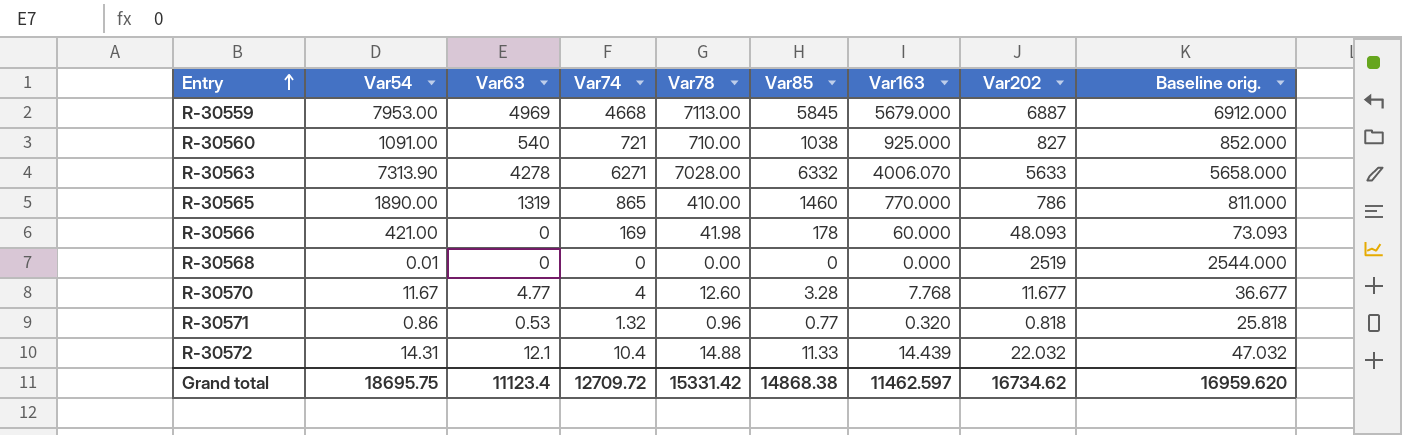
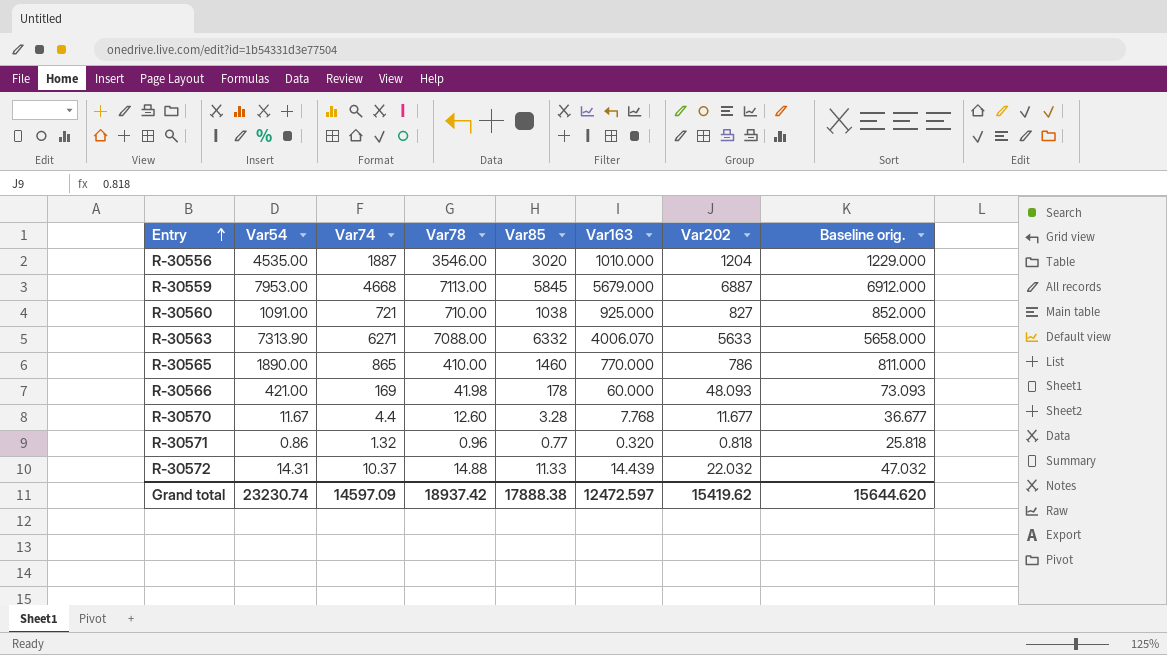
column Var63 | position: 3 -> none
row R-30568: 0.01 | 0 | 0 | 0.00 | 0 | 0.000 | 2519 | 2544.000 -> none
row R-30556: none -> 4535.00 | 1887 | 3546.00 | 3020 | 1010.000 | 1204 | 1229.000
R-30563 | Var78: 7028.00 -> 7088.00
R-30570 | Var74: 4 -> 4.4
R-30572 | Var74: 10.4 -> 10.37
Grand total | Var54: 18695.75 -> 23230.74
Grand total | Var74: 12709.72 -> 14597.09
Grand total | Var78: 15331.42 -> 18937.42
Grand total | Var85: 14868.38 -> 17888.38
Grand total | Var163: 11462.597 -> 12472.597
Grand total | Var202: 16734.62 -> 15419.62
Grand total | Baseline orig.: 16959.620 -> 15644.620

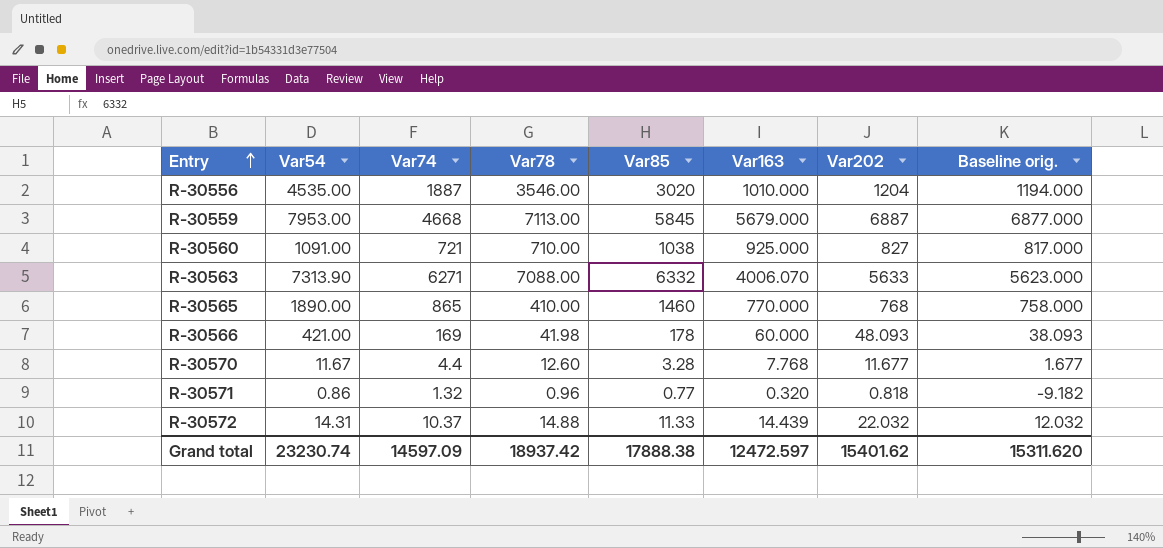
column Baseline orig. | formula: [Var202] + 25 -> [Var202] - 10
R-30565 | Var202: 786 -> 768
Grand total | Var202: 15419.62 -> 15401.62
Grand total | Baseline orig.: 15644.620 -> 15311.620

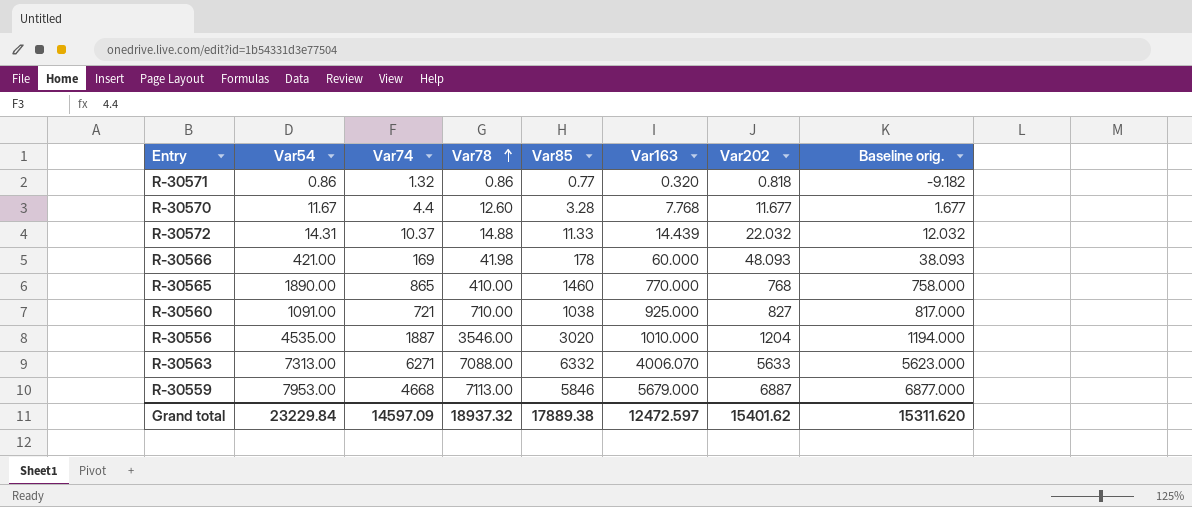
row order: Entry ascending -> Var78 ascending
R-30571 | Var78: 0.96 -> 0.86
R-30563 | Var54: 7313.90 -> 7313.00
R-30559 | Var85: 5845 -> 5846
Grand total | Var54: 23230.74 -> 23229.84
Grand total | Var78: 18937.42 -> 18937.32
Grand total | Var85: 17888.38 -> 17889.38

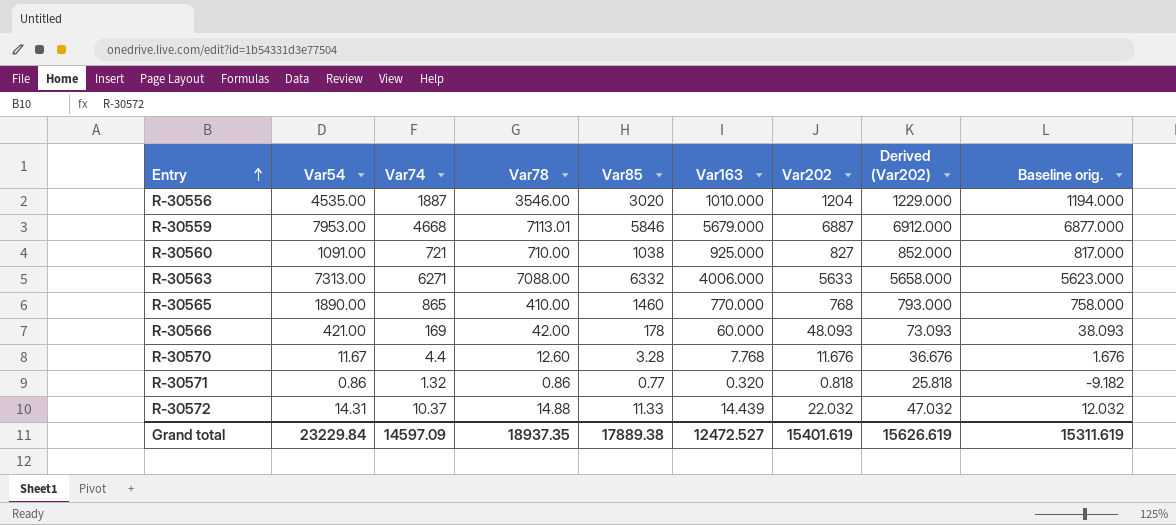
row order: Var78 ascending -> Entry ascending
column Derived (Var202) | formula: none -> [Var202] + 25
R-30559 | Var78: 7113.00 -> 7113.01
R-30563 | Var163: 4006.070 -> 4006.000
R-30566 | Var78: 41.98 -> 42.00
R-30570 | Var202: 11.677 -> 11.676
R-30570 | Baseline orig.: 1.677 -> 1.676
Grand total | Var78: 18937.32 -> 18937.35
Grand total | Var163: 12472.597 -> 12472.527
Grand total | Var202: 15401.62 -> 15401.619
Grand total | Baseline orig.: 15311.620 -> 15311.619

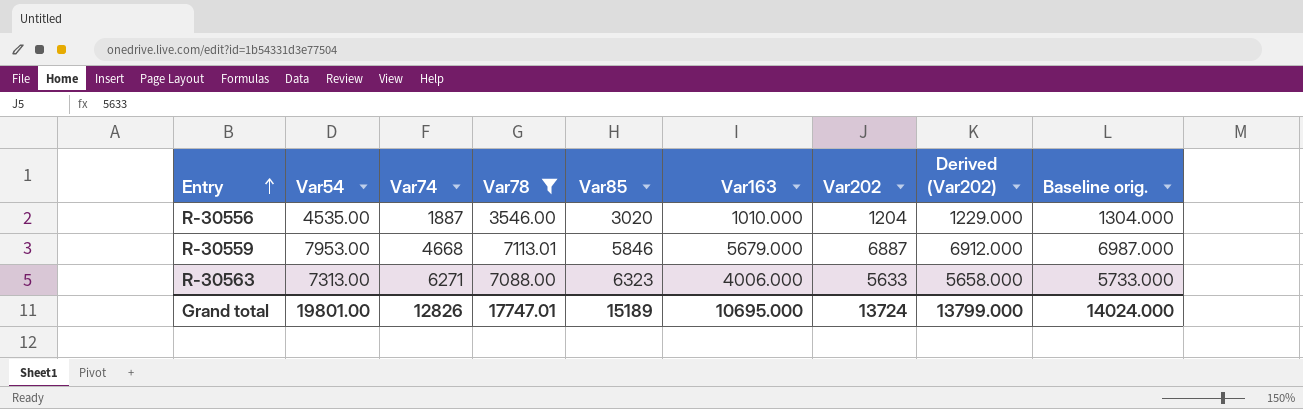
filter: none -> Var78 >= 3546.00
column Baseline orig. | formula: [Var202] - 10 -> [Var202] + 100
R-30563 | Var85: 6332 -> 6323
Grand total | Var54: 23229.84 -> 19801.00
Grand total | Var74: 14597.09 -> 12826
Grand total | Var78: 18937.35 -> 17747.01
Grand total | Var85: 17889.38 -> 15189
Grand total | Var163: 12472.527 -> 10695.000
Grand total | Var202: 15401.619 -> 13724
Grand total | Derived (Var202): 15626.619 -> 13799.000
Grand total | Baseline orig.: 15311.619 -> 14024.000

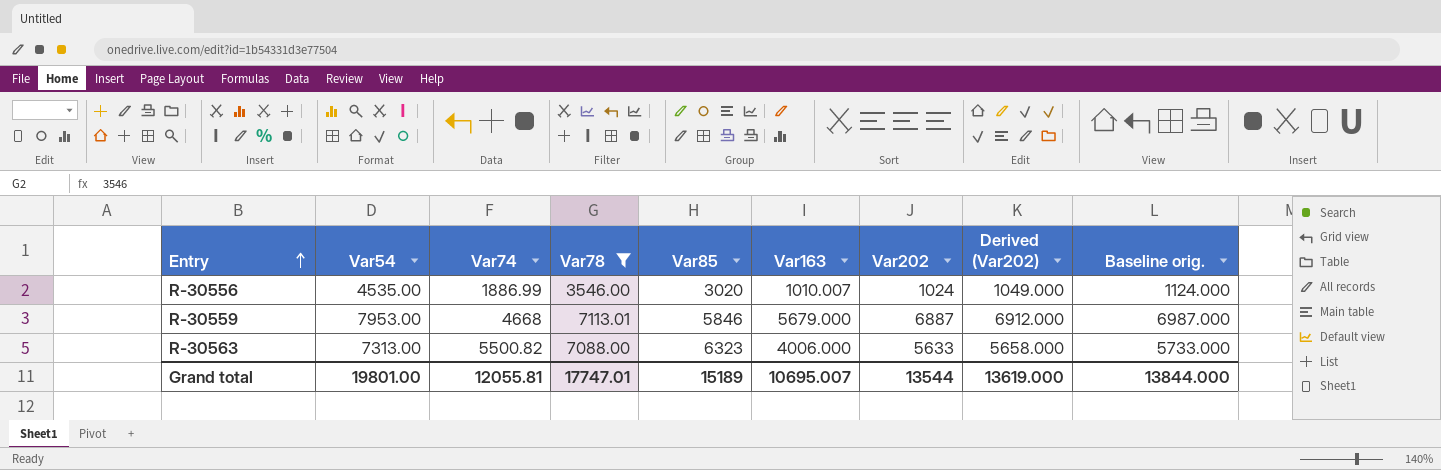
R-30556 | Var74: 1887 -> 1886.99
R-30556 | Var163: 1010.000 -> 1010.007
R-30556 | Var202: 1204 -> 1024
R-30556 | Derived (Var202): 1229.000 -> 1049.000
R-30556 | Baseline orig.: 1304.000 -> 1124.000
R-30563 | Var74: 6271 -> 5500.82
Grand total | Var74: 12826 -> 12055.81
Grand total | Var163: 10695.000 -> 10695.007
Grand total | Var202: 13724 -> 13544
Grand total | Derived (Var202): 13799.000 -> 13619.000
Grand total | Baseline orig.: 14024.000 -> 13844.000

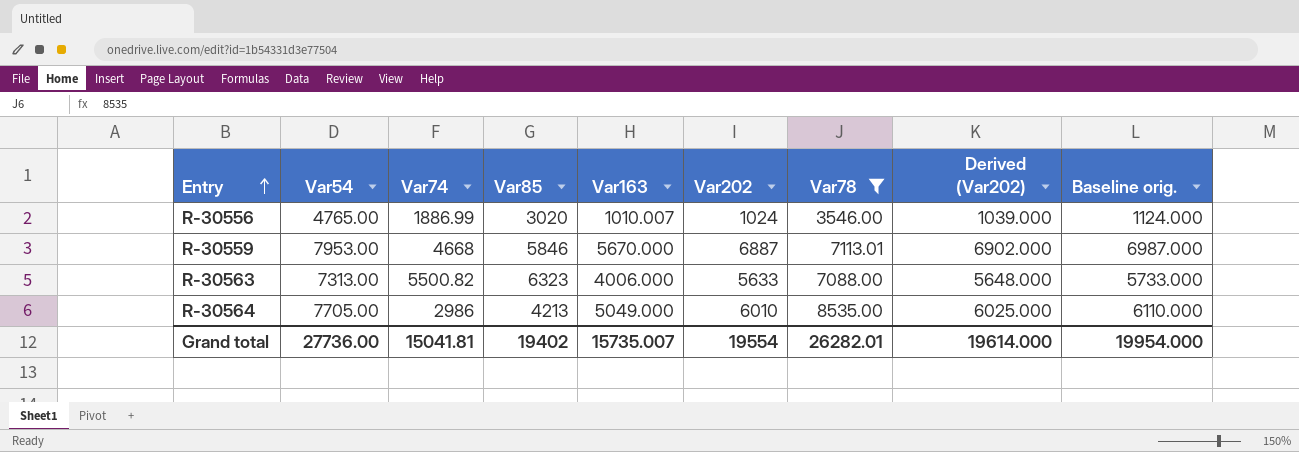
column Var78 | position: 4 -> 7
column Derived (Var202) | formula: [Var202] + 25 -> [Var202] + 15
R-30556 | Var54: 4535.00 -> 4765.00
R-30559 | Var163: 5679.000 -> 5670.000
row R-30564: none -> 7705.00 | 2986 | 4213 | 5049.000 | 6010 | 8535.00 | 6025.000 | 6110.000
Grand total | Var54: 19801.00 -> 27736.00
Grand total | Var74: 12055.81 -> 15041.81
Grand total | Var85: 15189 -> 19402
Grand total | Var163: 10695.007 -> 15735.007
Grand total | Var202: 13544 -> 19554
Grand total | Var78: 17747.01 -> 26282.01
Grand total | Derived (Var202): 13619.000 -> 19614.000
Grand total | Baseline orig.: 13844.000 -> 19954.000

